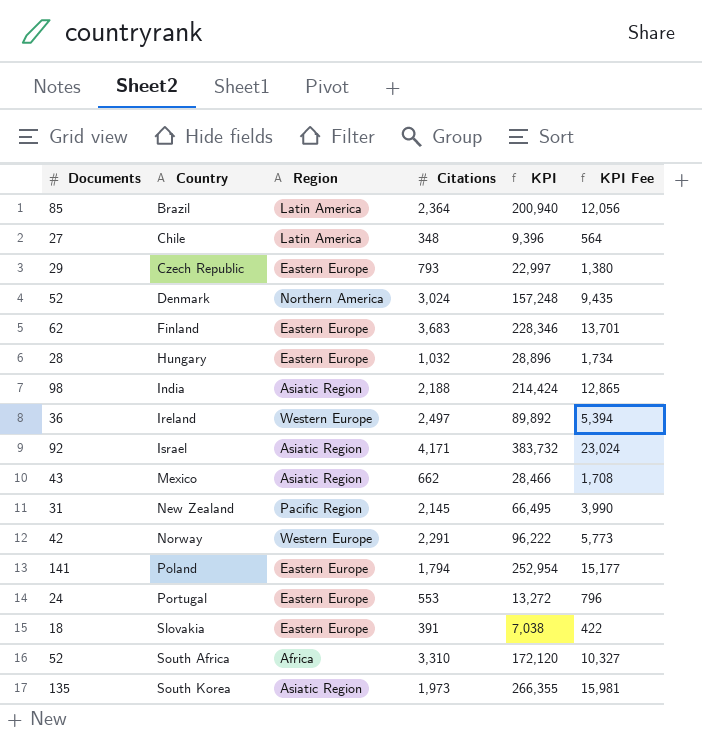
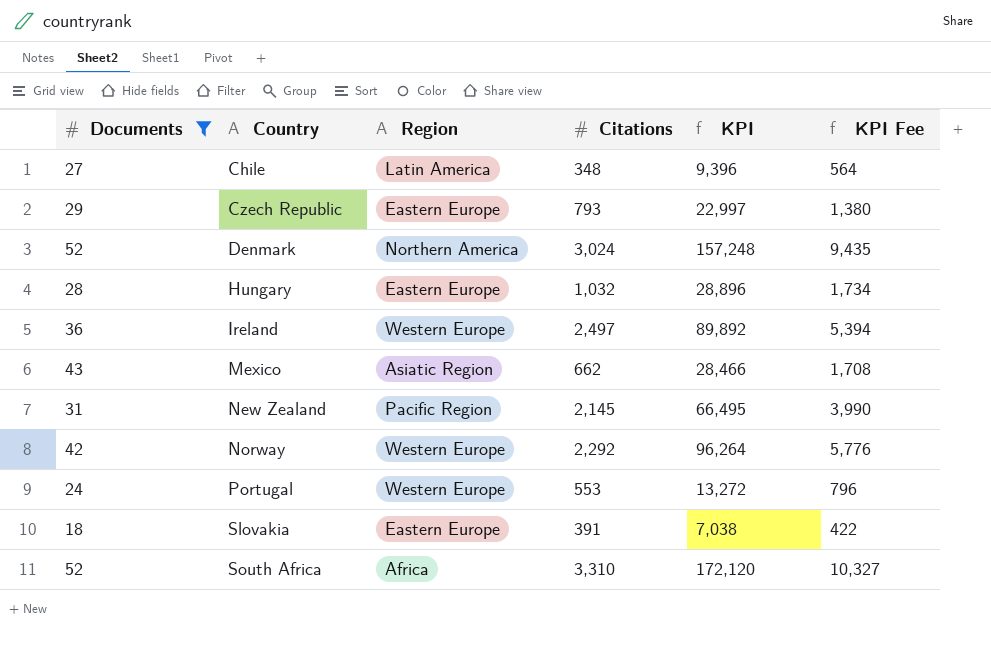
filter: none -> Documents <= 52
Norway | Citations: 2,291 -> 2,292
Norway | KPI: 96,222 -> 96,264
Norway | KPI Fee: 5,773 -> 5,776
Portugal | Region: Eastern Europe -> Western Europe

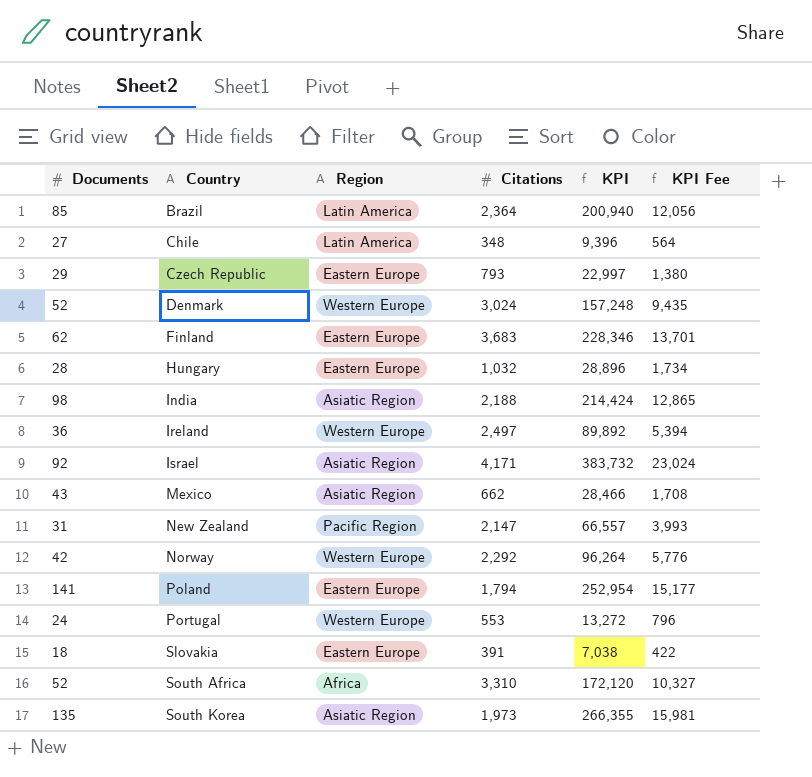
filter: Documents <= 52 -> none
Denmark | Region: Northern America -> Western Europe
New Zealand | Citations: 2,145 -> 2,147
New Zealand | KPI: 66,495 -> 66,557
New Zealand | KPI Fee: 3,990 -> 3,993

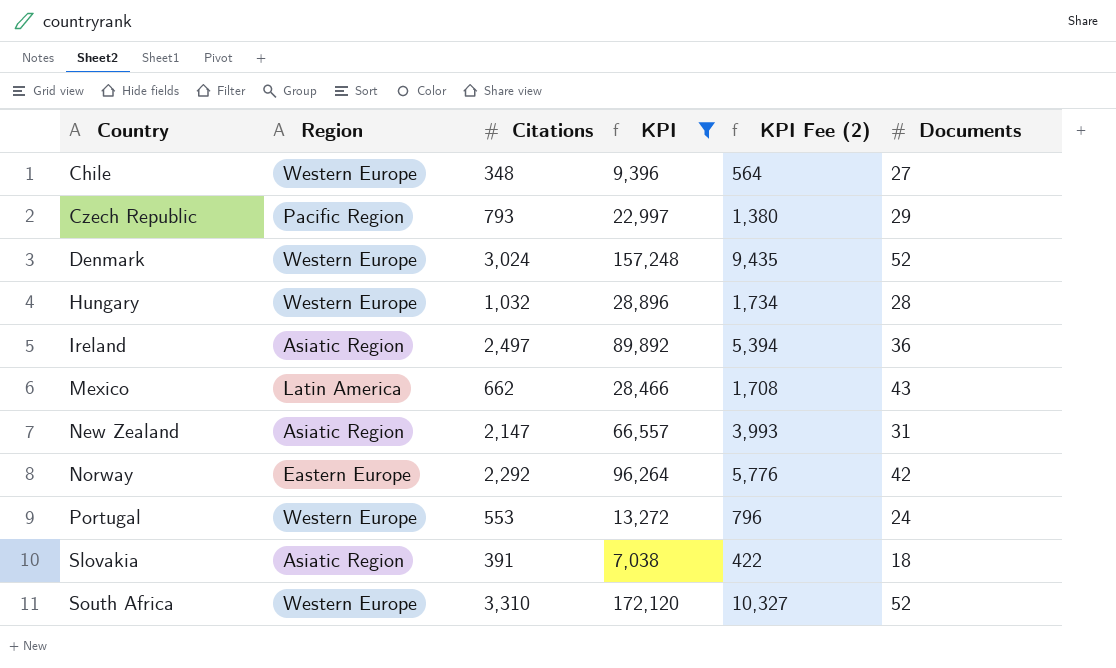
filter: none -> KPI <= 172,120
column name: KPI Fee -> KPI Fee (2)
column Documents | position: 1 -> 6
Chile | Region: Latin America -> Western Europe
Czech Republic | Region: Eastern Europe -> Pacific Region
Hungary | Region: Eastern Europe -> Western Europe
Ireland | Region: Western Europe -> Asiatic Region
Mexico | Region: Asiatic Region -> Latin America
New Zealand | Region: Pacific Region -> Asiatic Region
Norway | Region: Western Europe -> Eastern Europe
Slovakia | Region: Eastern Europe -> Asiatic Region
South Africa | Region: Africa -> Western Europe

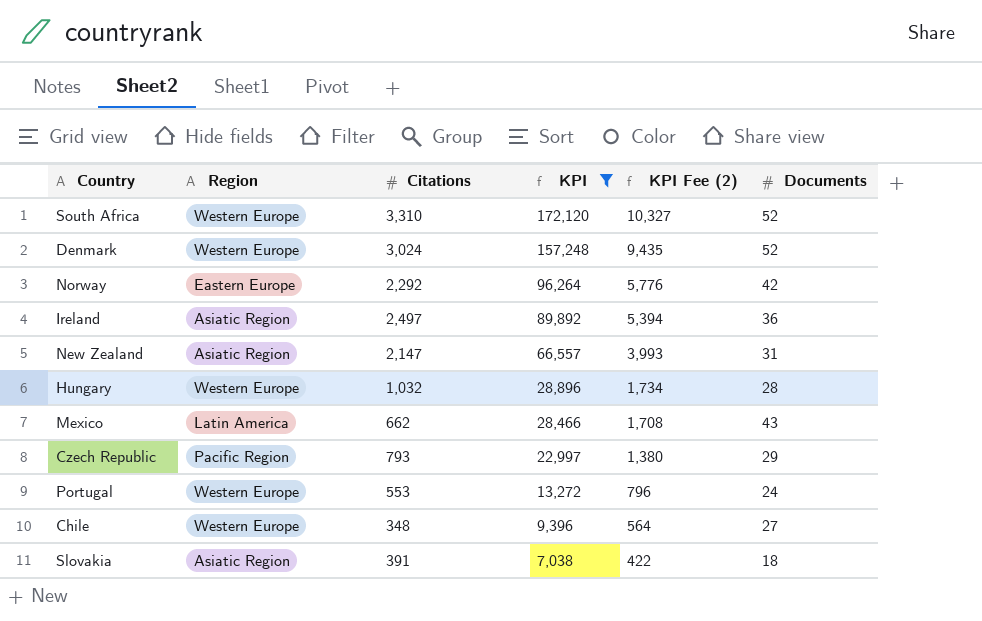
row order: Country ascending -> KPI descending

